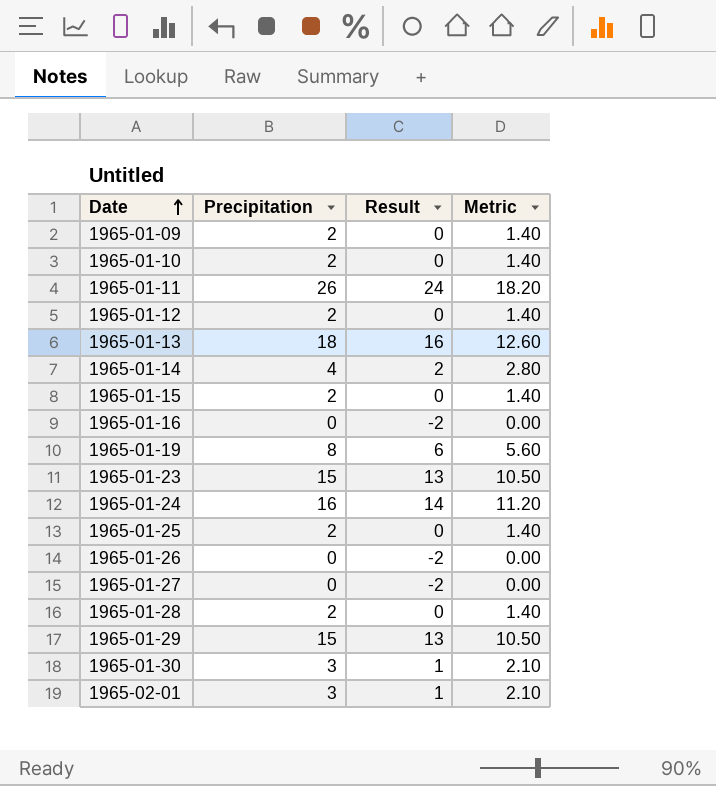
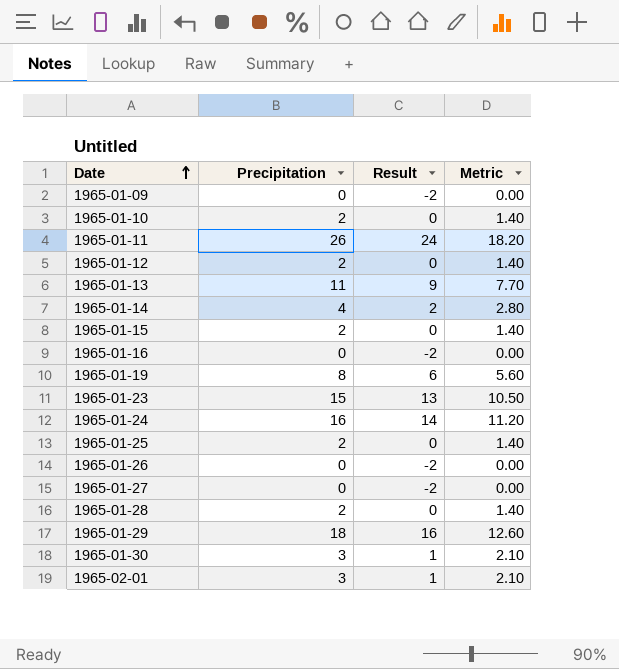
1965-01-09 | Precipitation: 2 -> 0
1965-01-09 | Result: 0 -> -2
1965-01-09 | Metric: 1.40 -> 0.00
1965-01-13 | Precipitation: 18 -> 11
1965-01-13 | Result: 16 -> 9
1965-01-13 | Metric: 12.60 -> 7.70
1965-01-29 | Precipitation: 15 -> 18
1965-01-29 | Result: 13 -> 16
1965-01-29 | Metric: 10.50 -> 12.60

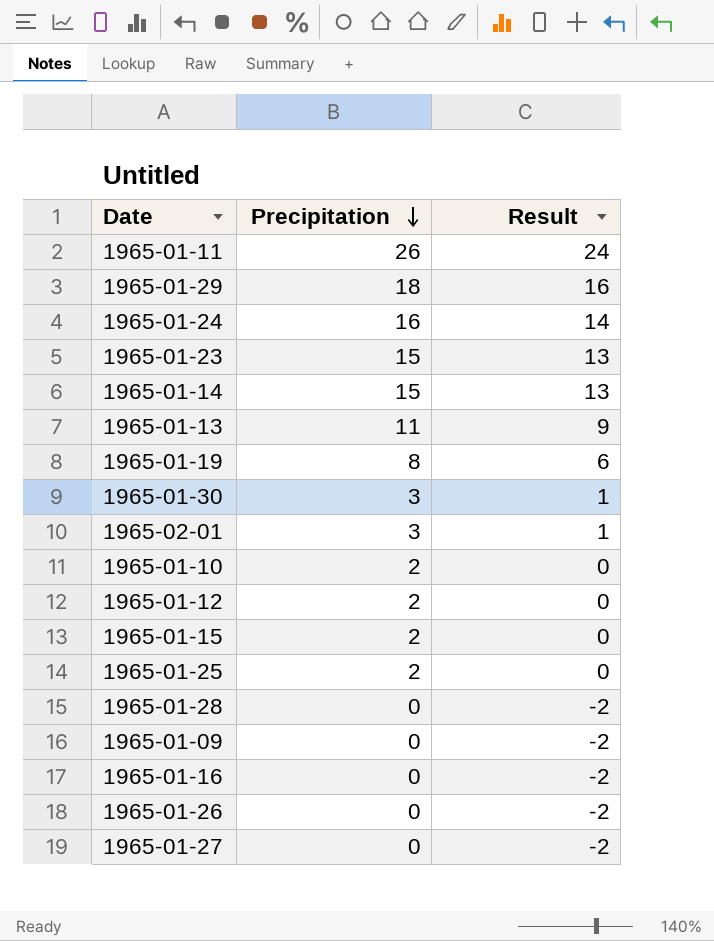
row order: Date ascending -> Precipitation descending
column Metric | formula: [Precipitation] * 0.7 -> none
1965-01-14 | Precipitation: 4 -> 15
1965-01-14 | Result: 2 -> 13
1965-01-28 | Precipitation: 2 -> 0
1965-01-28 | Result: 0 -> -2

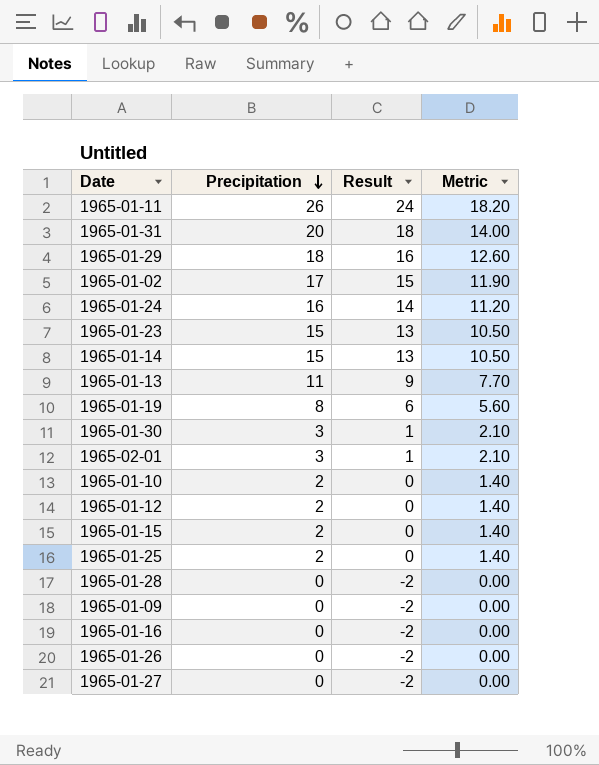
column Metric | formula: none -> [Precipitation] * 0.7
row 1965-01-31: none -> 20 | 18 | 14.00
row 1965-01-02: none -> 17 | 15 | 11.90

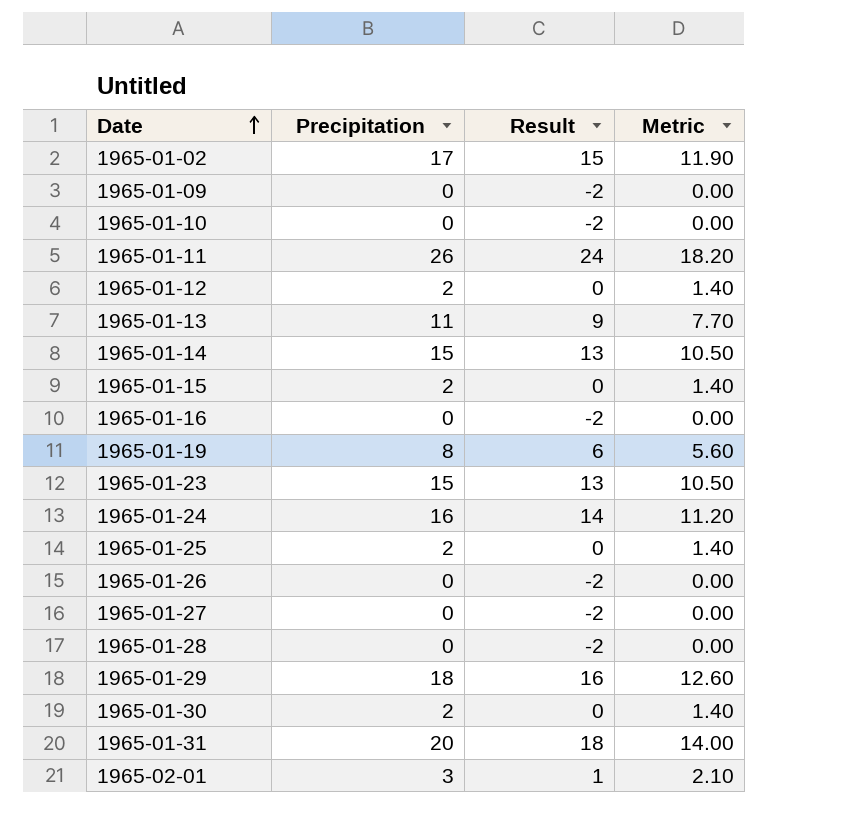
row order: Precipitation descending -> Date ascending
1965-01-10 | Precipitation: 2 -> 0
1965-01-10 | Result: 0 -> -2
1965-01-10 | Metric: 1.40 -> 0.00
1965-01-30 | Precipitation: 3 -> 2
1965-01-30 | Result: 1 -> 0
1965-01-30 | Metric: 2.10 -> 1.40

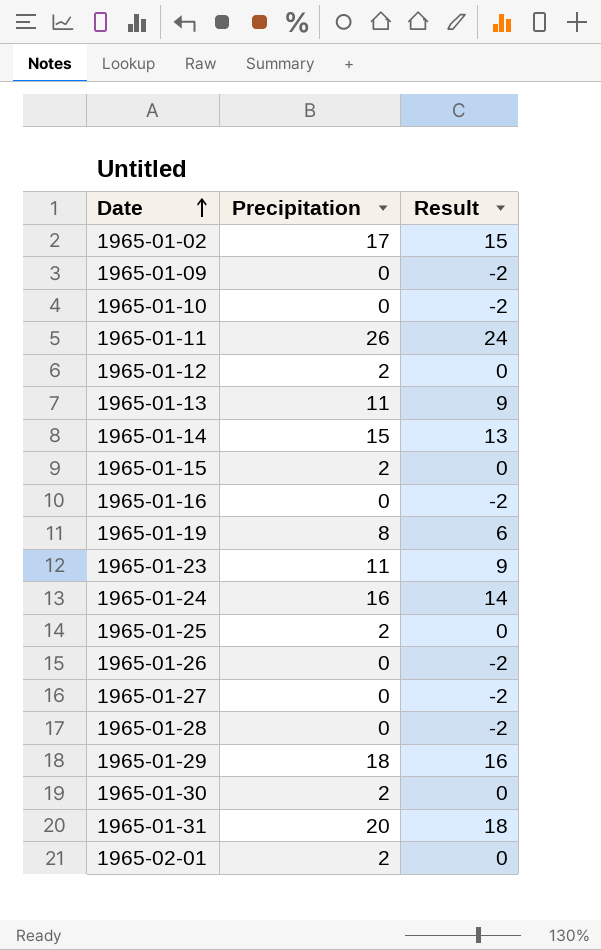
column Metric | formula: [Precipitation] * 0.7 -> none
1965-01-23 | Precipitation: 15 -> 11
1965-01-23 | Result: 13 -> 9
1965-02-01 | Precipitation: 3 -> 2
1965-02-01 | Result: 1 -> 0

